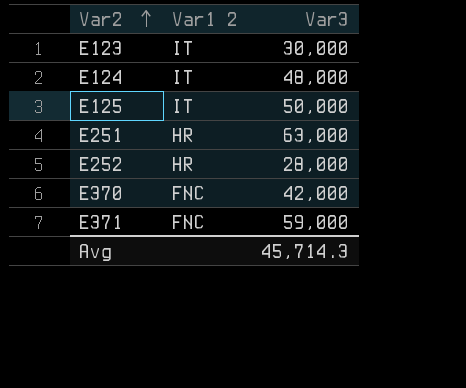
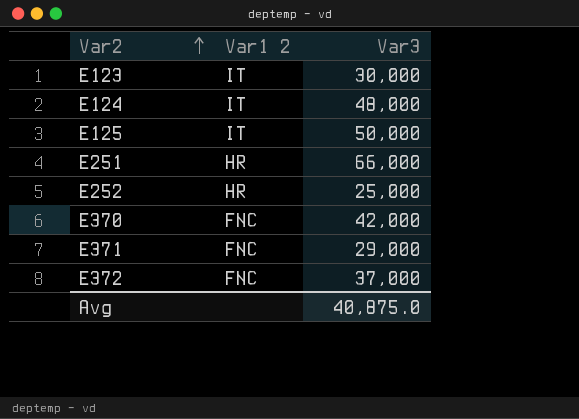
E251 | Var3: 63,000 -> 66,000
E252 | Var3: 28,000 -> 25,000
E371 | Var3: 59,000 -> 29,000
row E372: none -> FNC | 37,000
Avg | Var3: 45,714.3 -> 40,875.0

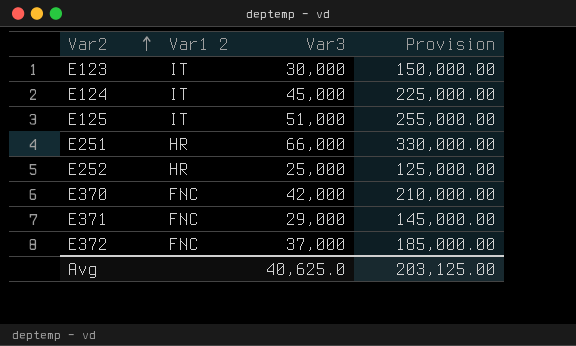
column Provision | formula: none -> [Var3] * 5
E124 | Var3: 48,000 -> 45,000
E125 | Var3: 50,000 -> 51,000
Avg | Var3: 40,875.0 -> 40,625.0

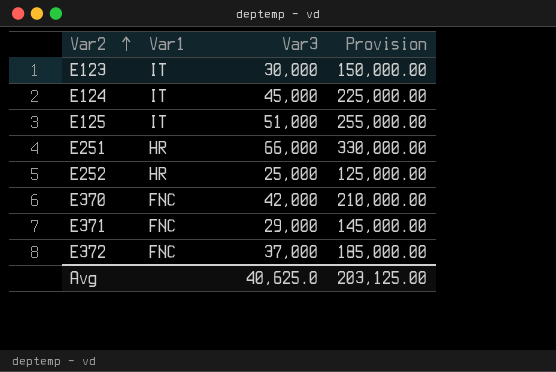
column name: Var1 2 -> Var1

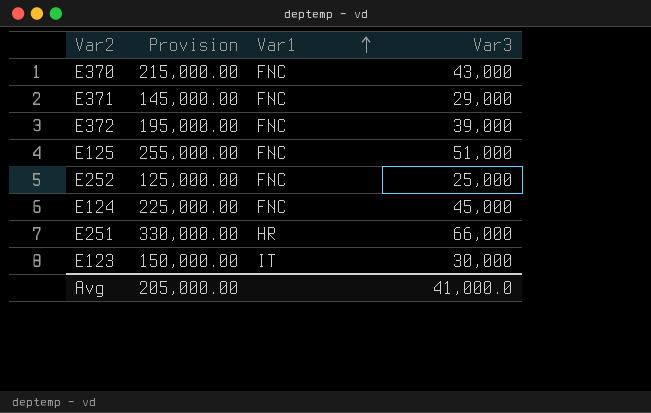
row order: Var2 ascending -> Var1 ascending
column Provision | position: 4 -> 2
E370 | Provision: 210,000.00 -> 215,000.00
E370 | Var3: 42,000 -> 43,000
E372 | Provision: 185,000.00 -> 195,000.00
E372 | Var3: 37,000 -> 39,000
E125 | Var1: IT -> FNC
E252 | Var1: HR -> FNC
E124 | Var1: IT -> FNC
Avg | Provision: 203,125.00 -> 205,000.00
Avg | Var3: 40,625.0 -> 41,000.0

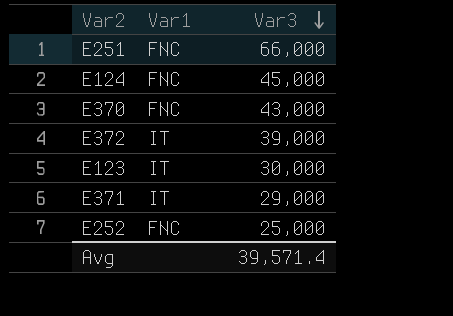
row order: Var1 ascending -> Var3 descending
column Provision | formula: [Var3] * 5 -> none
row E125: 255,000.00 | FNC | 51,000 -> none
E251 | Var1: HR -> FNC
E372 | Var1: FNC -> IT
E371 | Var1: FNC -> IT
Avg | Var3: 41,000.0 -> 39,571.4

